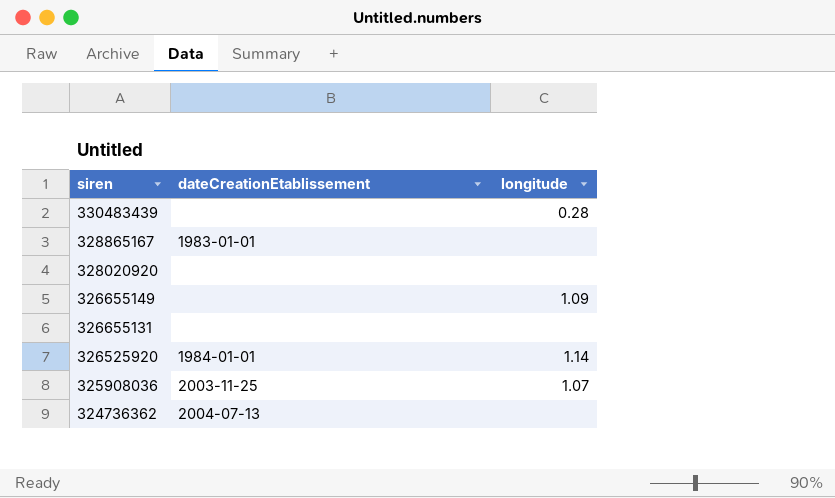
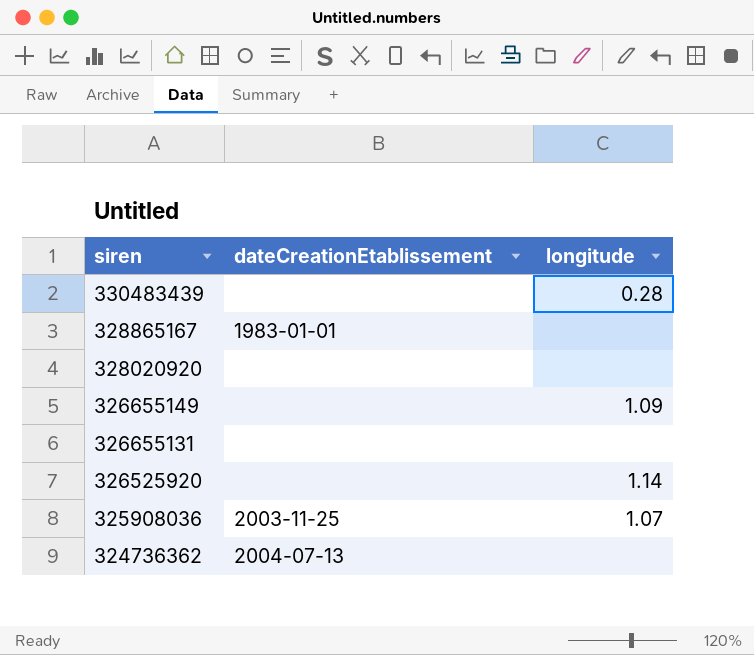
326525920 | dateCreationEtablissement: 1984-01-01 -> none

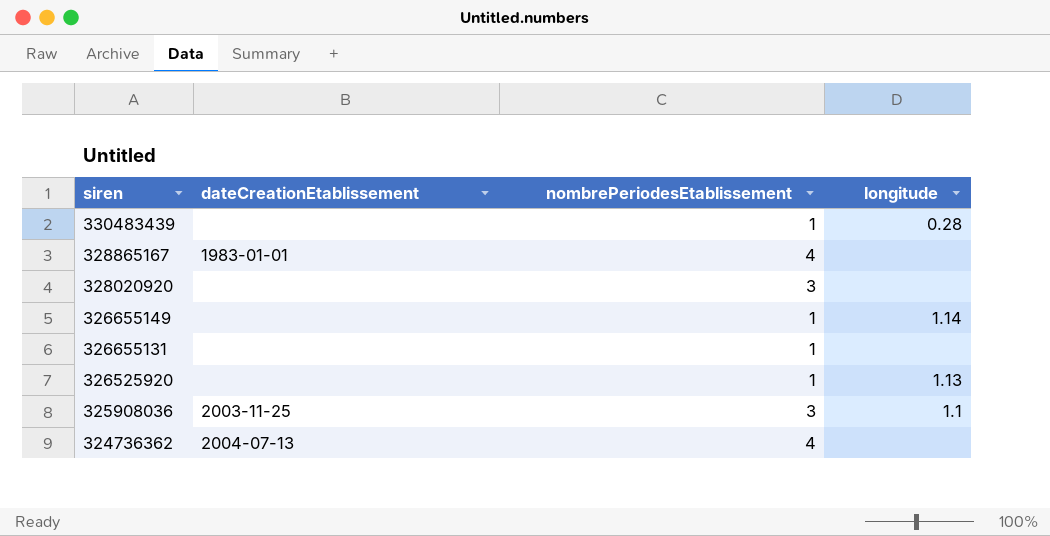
column nombrePeriodesEtablissement | position: none -> 3
326655149 | longitude: 1.09 -> 1.14
326525920 | longitude: 1.14 -> 1.13
325908036 | longitude: 1.07 -> 1.1

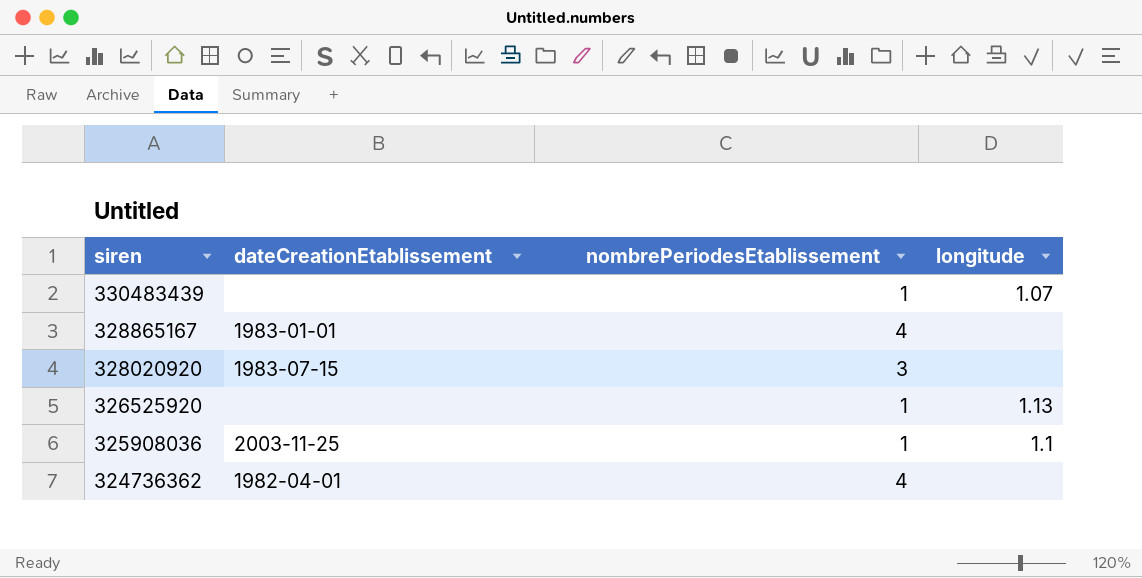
row 326655149: none | 1 | 1.14 -> none
row 326655131: none | 1 | none -> none
330483439 | longitude: 0.28 -> 1.07
328020920 | dateCreationEtablissement: none -> 1983-07-15
325908036 | nombrePeriodesEtablissement: 3 -> 1
324736362 | dateCreationEtablissement: 2004-07-13 -> 1982-04-01

